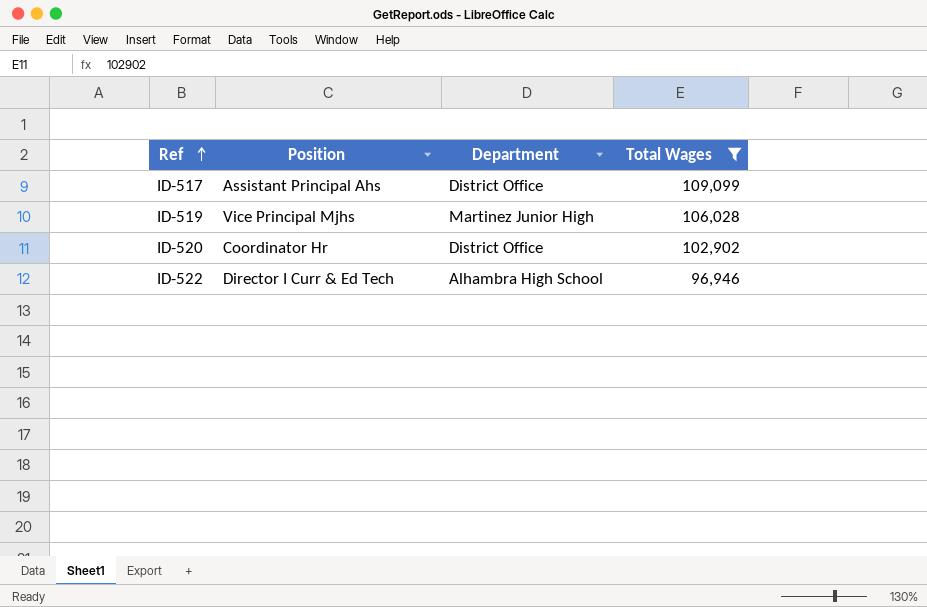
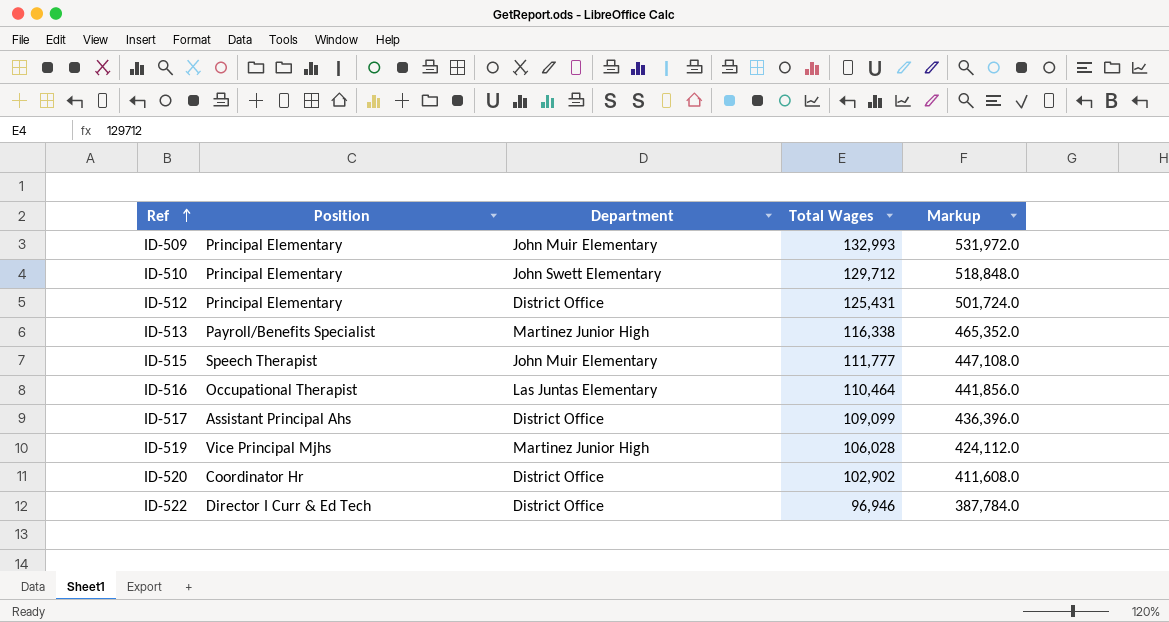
filter: Total Wages <= 109,099 -> none
column Markup | formula: none -> [Total Wages] * 4
ID-522 | Department: Alhambra High School -> District Office

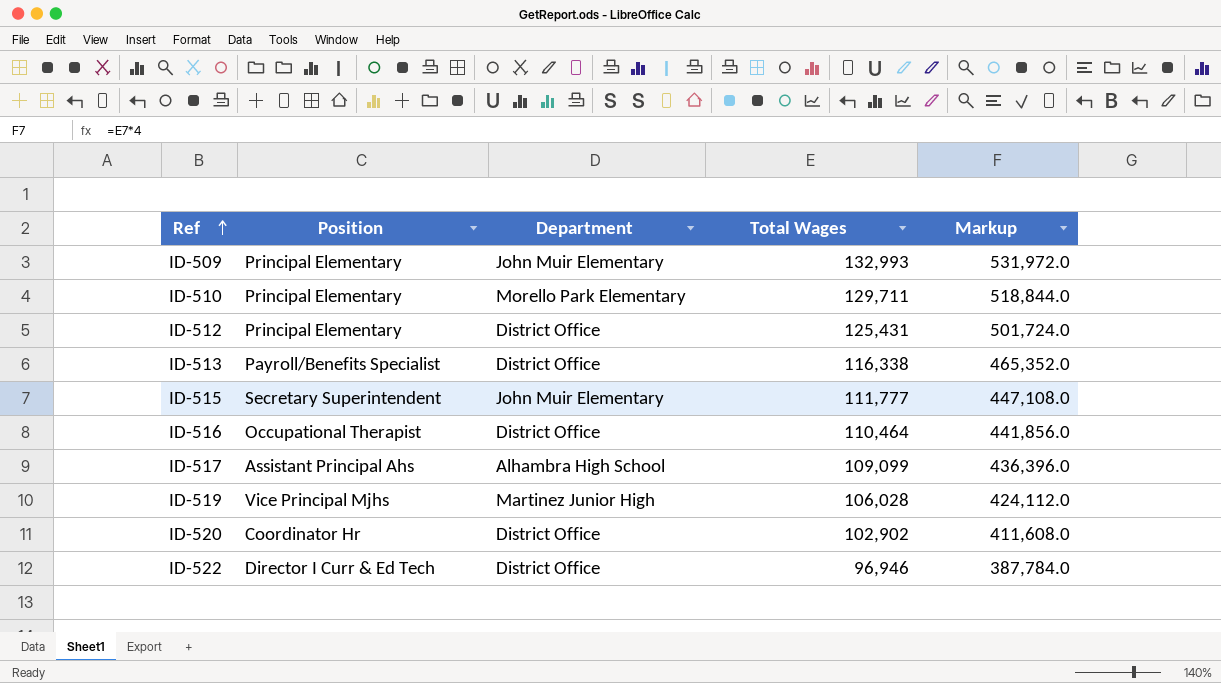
ID-510 | Department: John Swett Elementary -> Morello Park Elementary
ID-510 | Total Wages: 129,712 -> 129,711
ID-510 | Markup: 518,848.0 -> 518,844.0
ID-513 | Department: Martinez Junior High -> District Office
ID-515 | Position: Speech Therapist -> Secretary Superintendent
ID-516 | Department: Las Juntas Elementary -> District Office
ID-517 | Department: District Office -> Alhambra High School

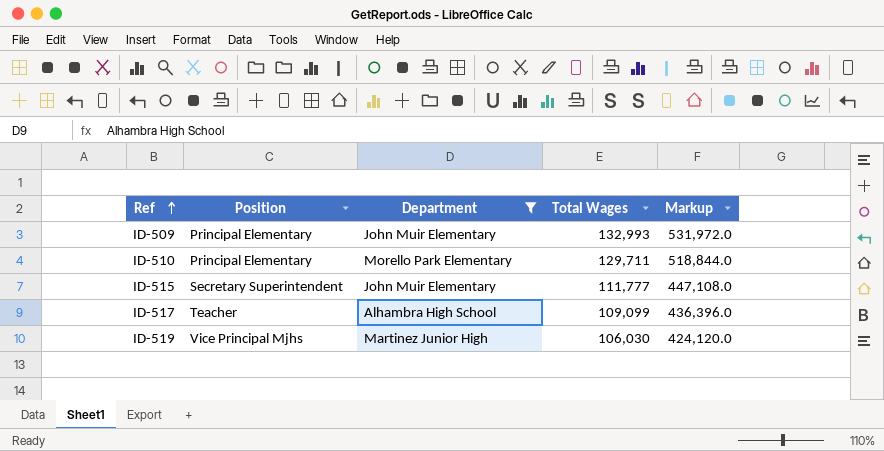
filter: none -> Department != District Office
ID-517 | Position: Assistant Principal Ahs -> Teacher
ID-519 | Total Wages: 106,028 -> 106,030
ID-519 | Markup: 424,112.0 -> 424,120.0

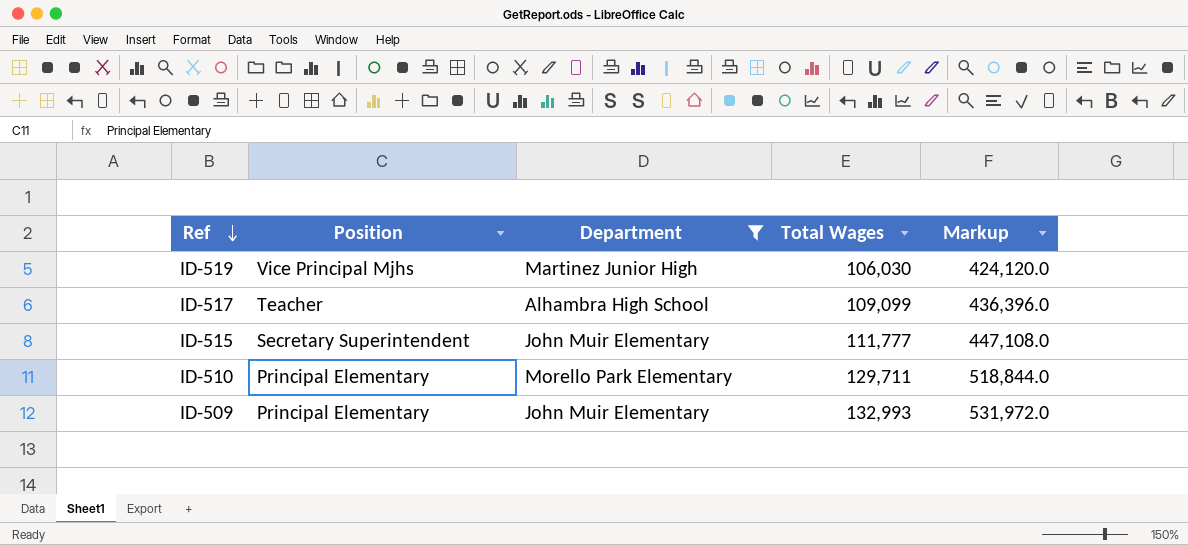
row order: Ref ascending -> Ref descending

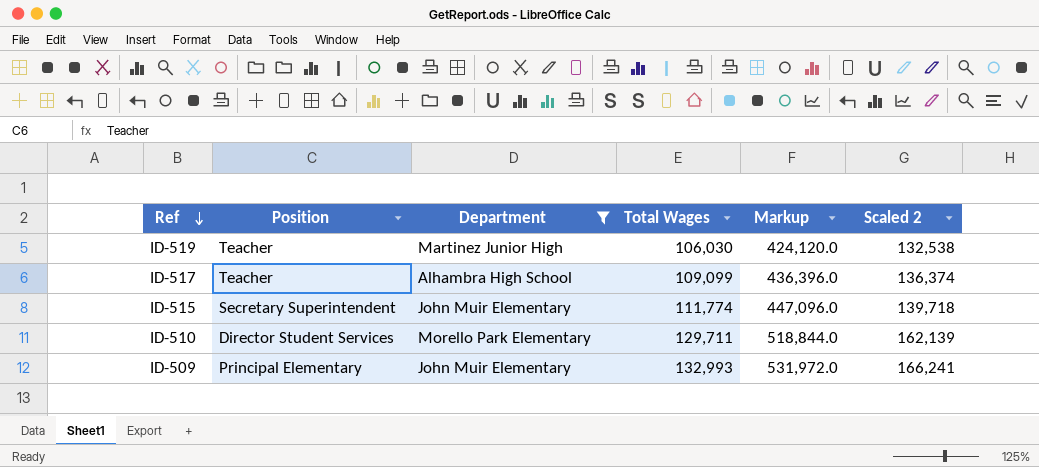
column Scaled 2 | formula: none -> [Total Wages] * 1.25
ID-519 | Position: Vice Principal Mjhs -> Teacher
ID-515 | Total Wages: 111,777 -> 111,774
ID-515 | Markup: 447,108.0 -> 447,096.0
ID-510 | Position: Principal Elementary -> Director Student Services

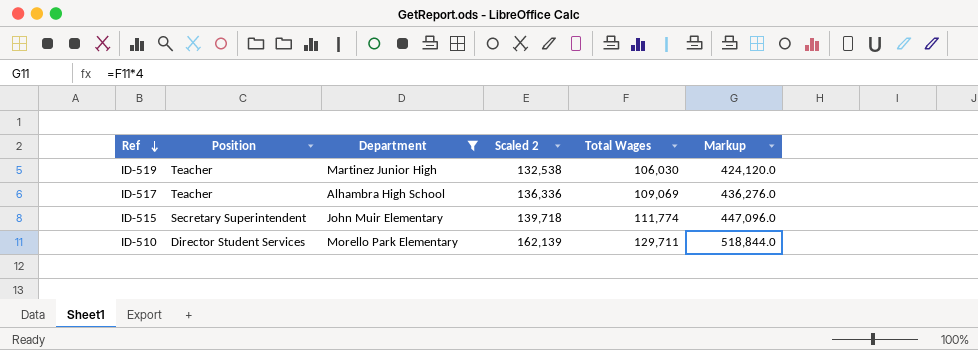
column Scaled 2 | position: 6 -> 4
row ID-509: Principal Elementary | John Muir Elementary | 132,993 | 531,972.0 | 166,241 -> none
ID-517 | Scaled 2: 136,374 -> 136,336
ID-517 | Total Wages: 109,099 -> 109,069
ID-517 | Markup: 436,396.0 -> 436,276.0

